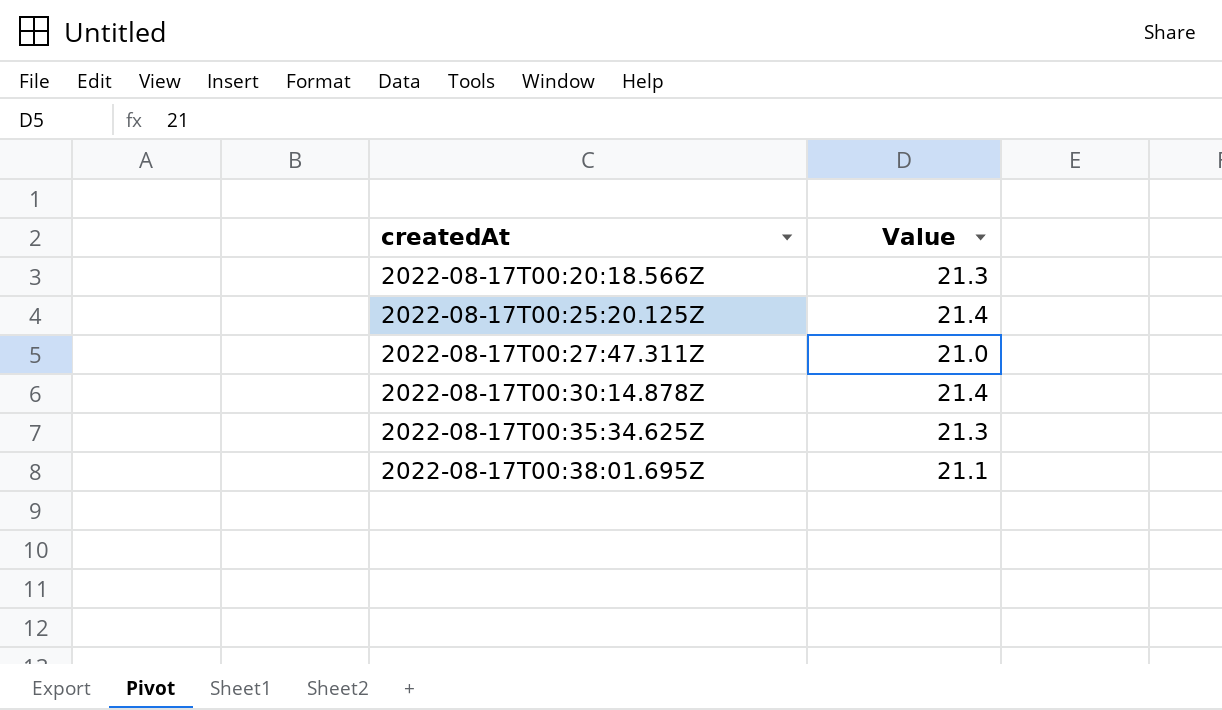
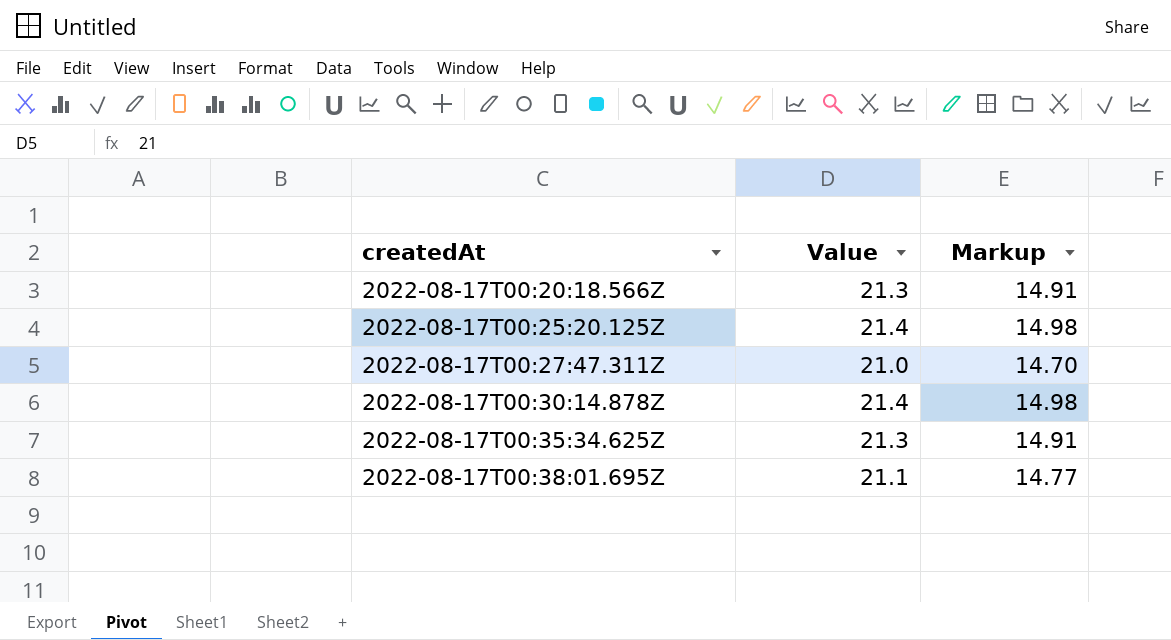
column Markup | formula: none -> [Value] * 0.7

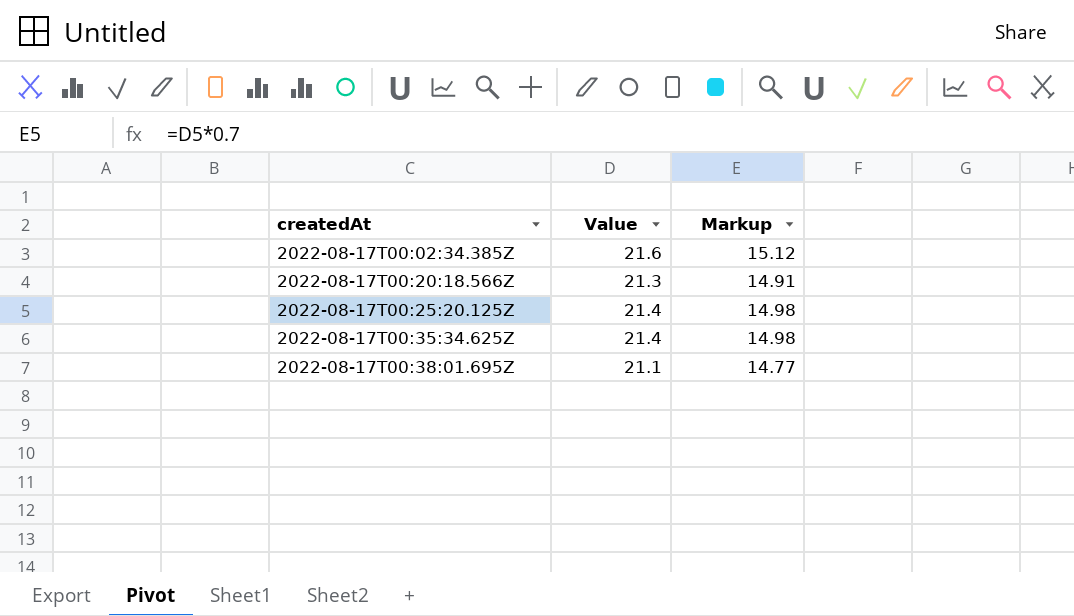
row 2022-08-17T00:27:47.311Z: 21.0 | 14.70 -> none
row 2022-08-17T00:30:14.878Z: 21.4 | 14.98 -> none
row 2022-08-17T00:02:34.385Z: none -> 21.6 | 15.12
2022-08-17T00:35:34.625Z | Value: 21.3 -> 21.4
2022-08-17T00:35:34.625Z | Markup: 14.91 -> 14.98

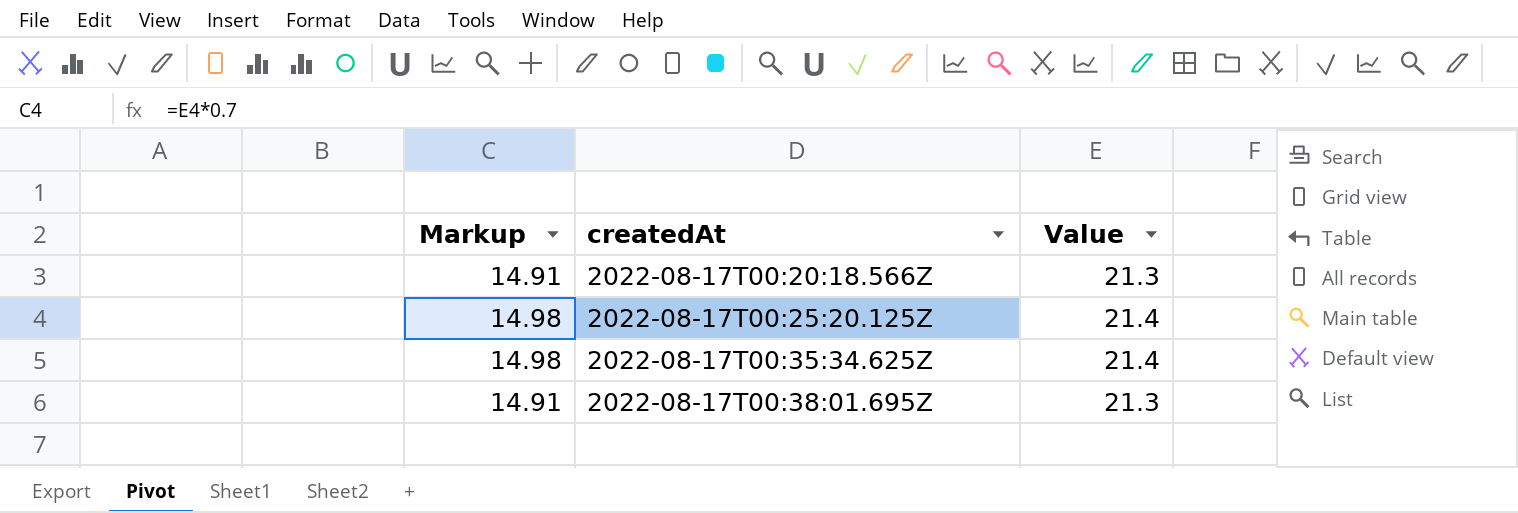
column Markup | position: 3 -> 1
row 2022-08-17T00:02:34.385Z: 21.6 | 15.12 -> none
2022-08-17T00:38:01.695Z | Markup: 14.77 -> 14.91
2022-08-17T00:38:01.695Z | Value: 21.1 -> 21.3

